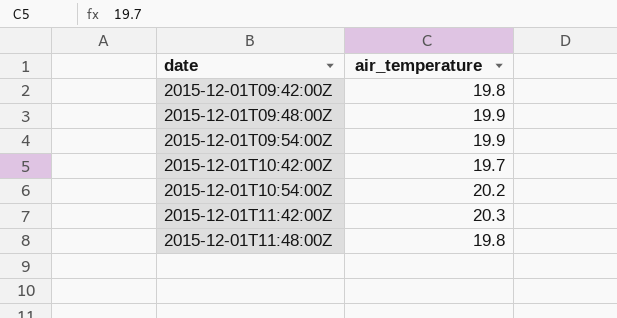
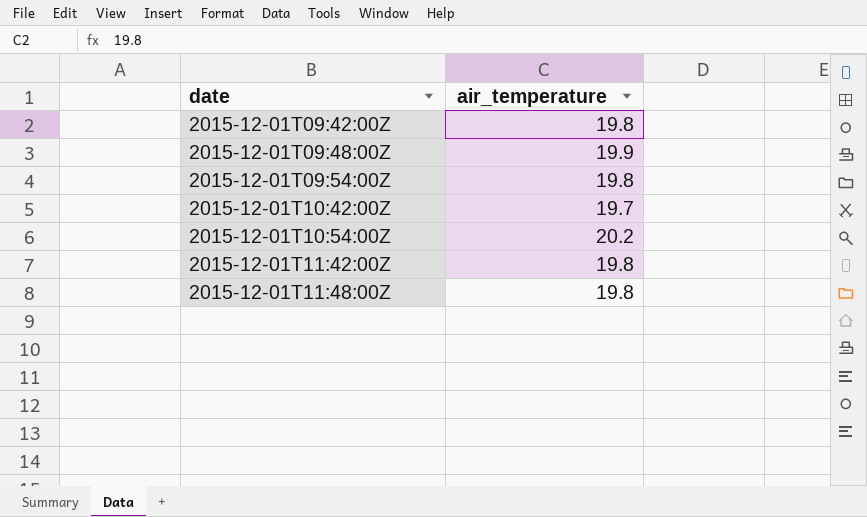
2015-12-01T09:54:00Z | air_temperature: 19.9 -> 19.8
2015-12-01T11:42:00Z | air_temperature: 20.3 -> 19.8

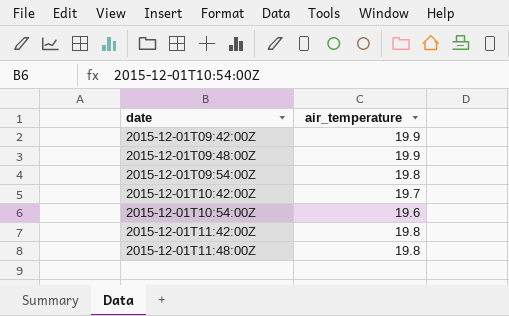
2015-12-01T09:42:00Z | air_temperature: 19.8 -> 19.9
2015-12-01T10:54:00Z | air_temperature: 20.2 -> 19.6

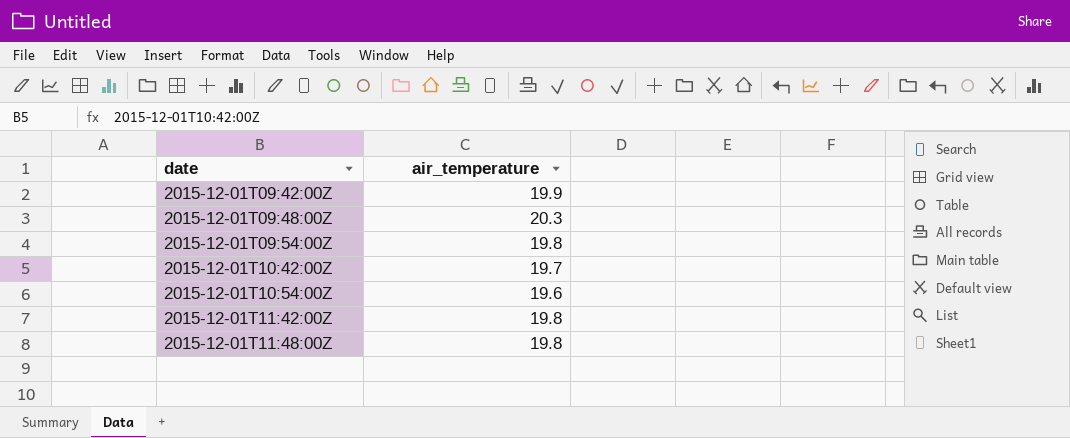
2015-12-01T09:48:00Z | air_temperature: 19.9 -> 20.3

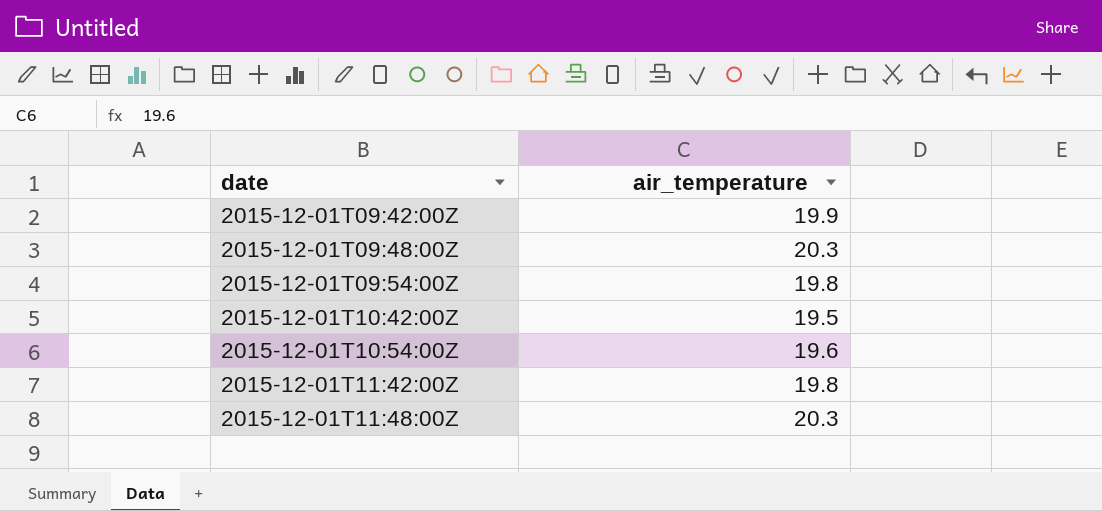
2015-12-01T10:42:00Z | air_temperature: 19.7 -> 19.5
2015-12-01T11:48:00Z | air_temperature: 19.8 -> 20.3

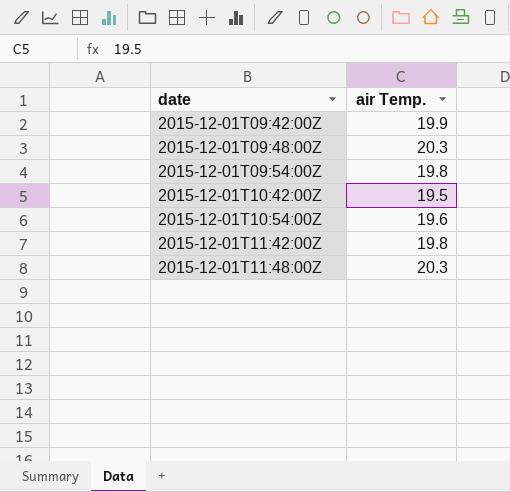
column name: air_temperature -> air Temp.

